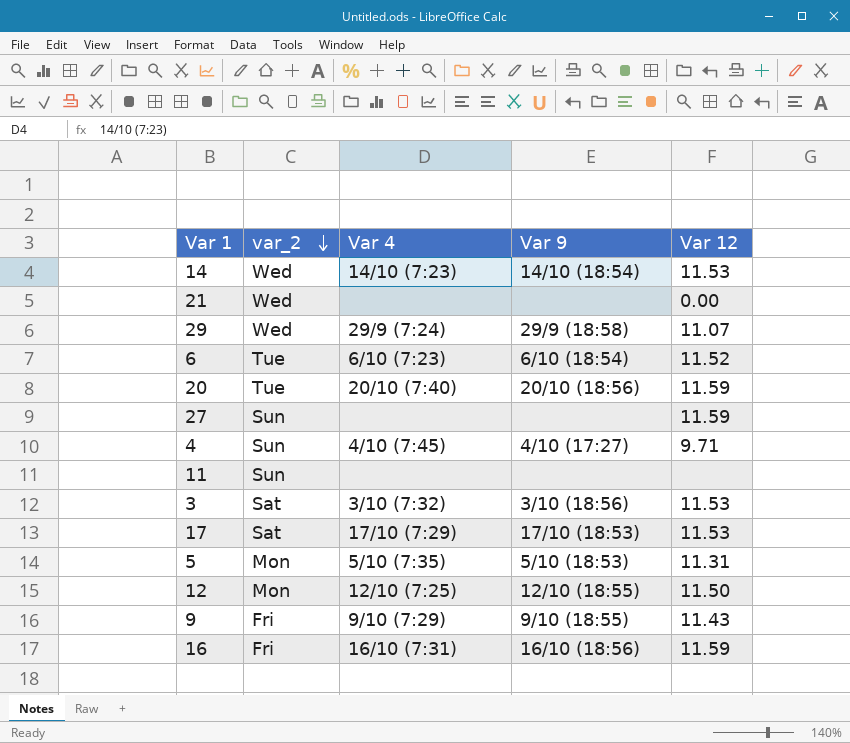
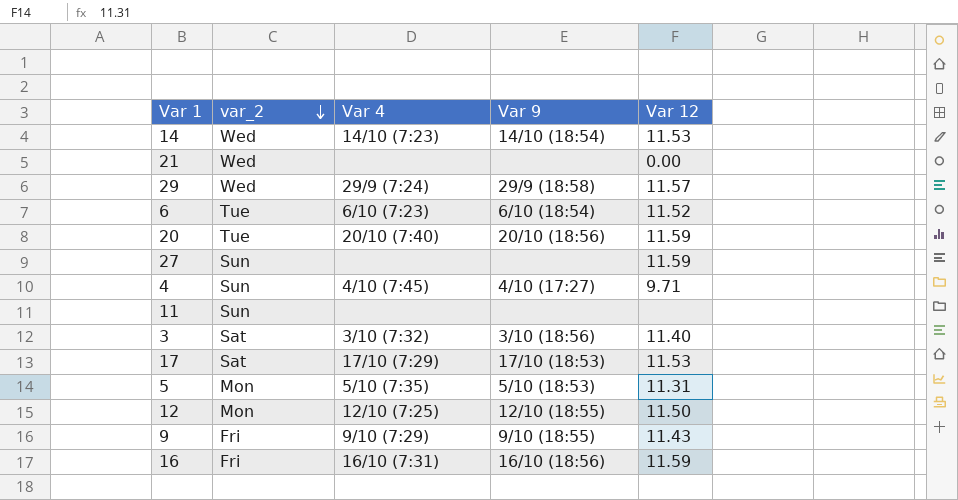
29 | Var 12: 11.07 -> 11.57
3 | Var 12: 11.53 -> 11.40

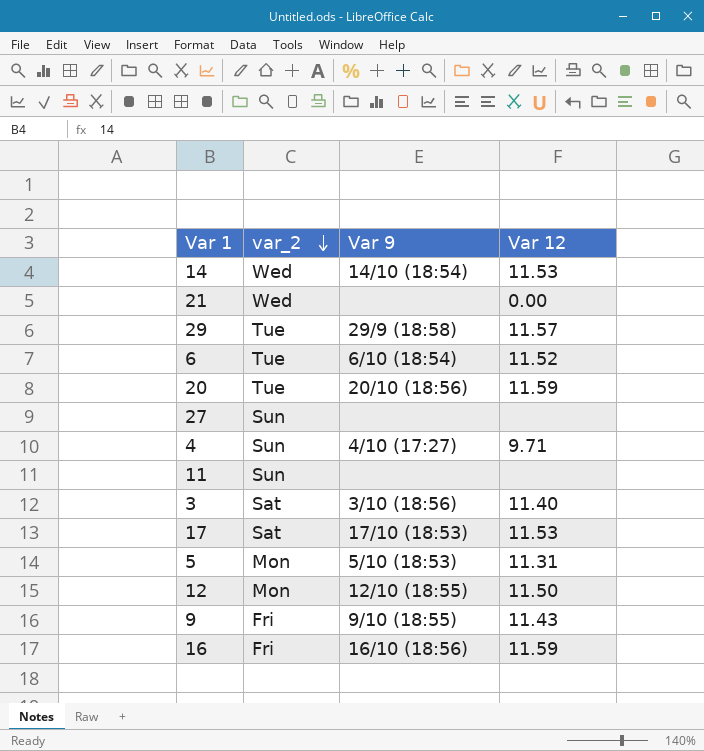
column Var 4 | position: 3 -> none
29 | var_2: Wed -> Tue
27 | Var 12: 11.59 -> none

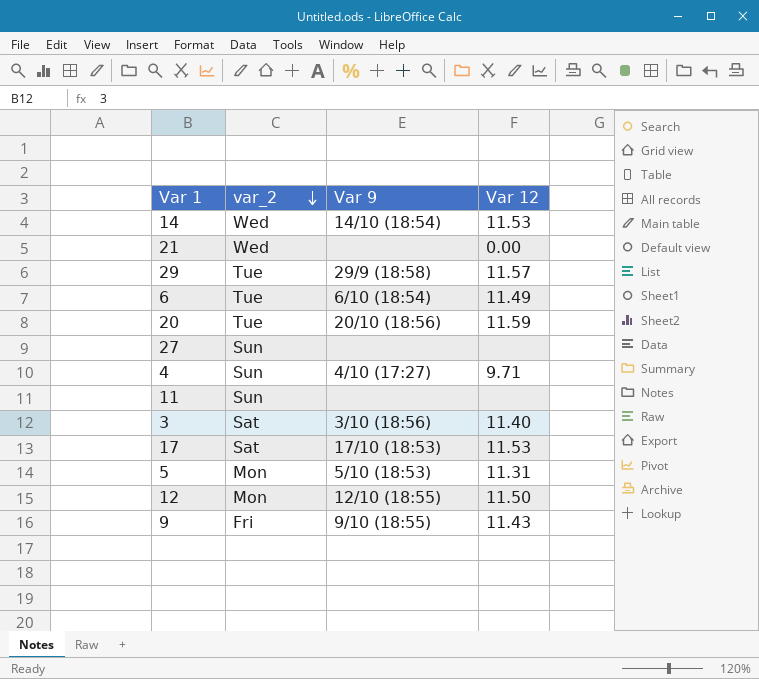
row 16: Fri | 16/10 (18:56) | 11.59 -> none
6 | Var 12: 11.52 -> 11.49

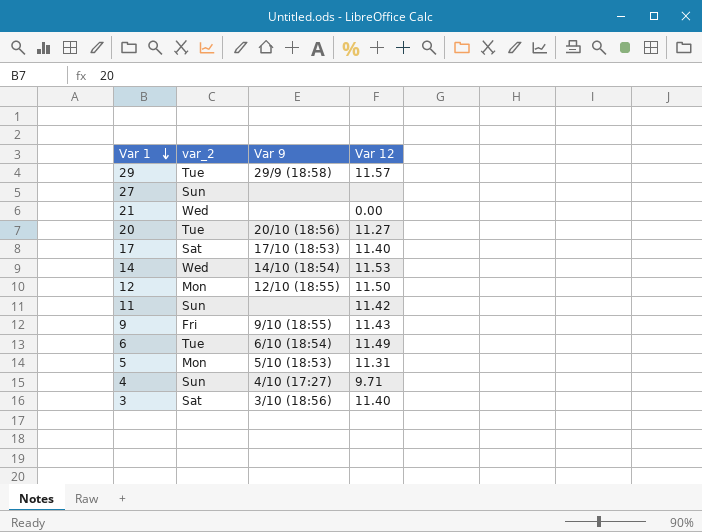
row order: var_2 descending -> Var 1 descending
20 | Var 12: 11.59 -> 11.27
17 | Var 12: 11.53 -> 11.40
11 | Var 12: none -> 11.42

